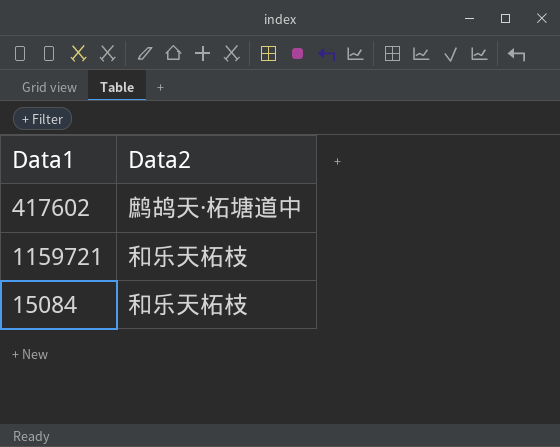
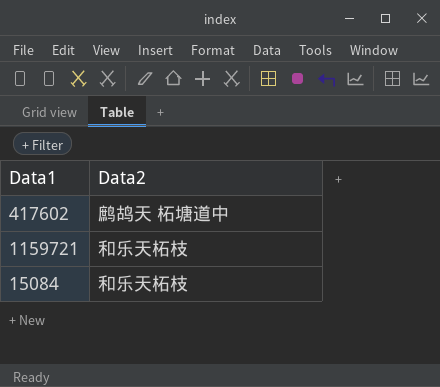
417602 | Data2: 鹧鸪天·柘塘道中 -> 鹧鸪天 柘塘道中

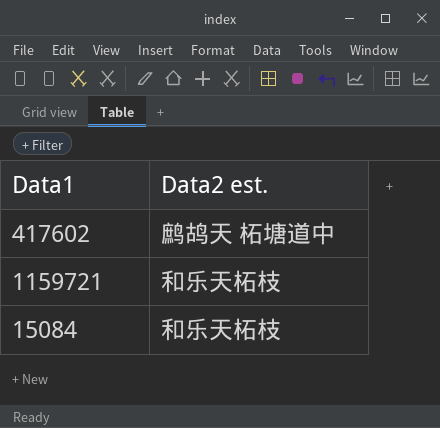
column name: Data2 -> Data2 est.

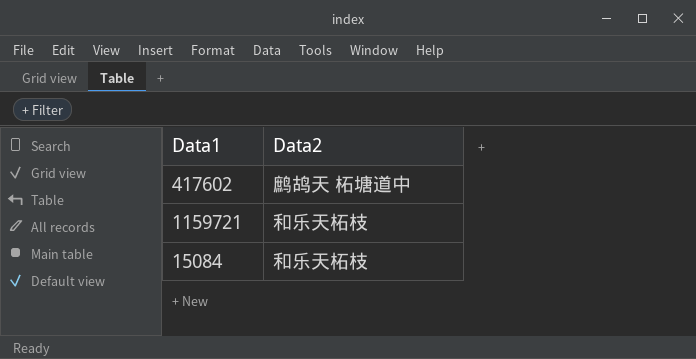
column name: Data2 est. -> Data2

